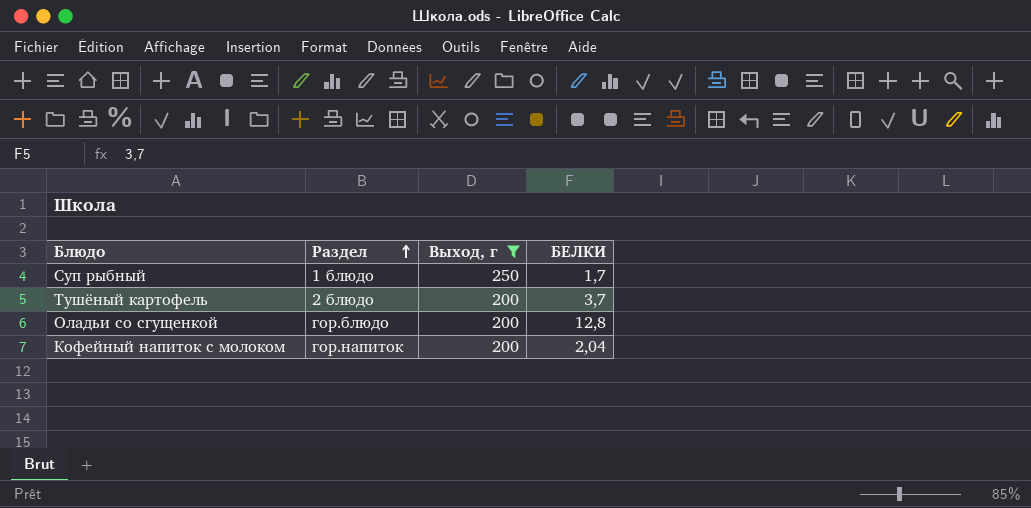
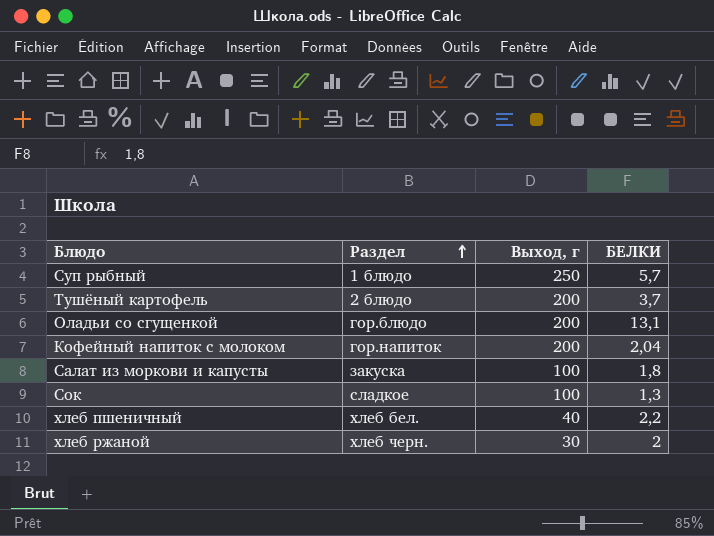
filter: Выход, г >= 200 -> none
Суп рыбный | БЕЛКИ: 1,7 -> 5,7
Оладьи со сгущенкой | БЕЛКИ: 12,8 -> 13,1

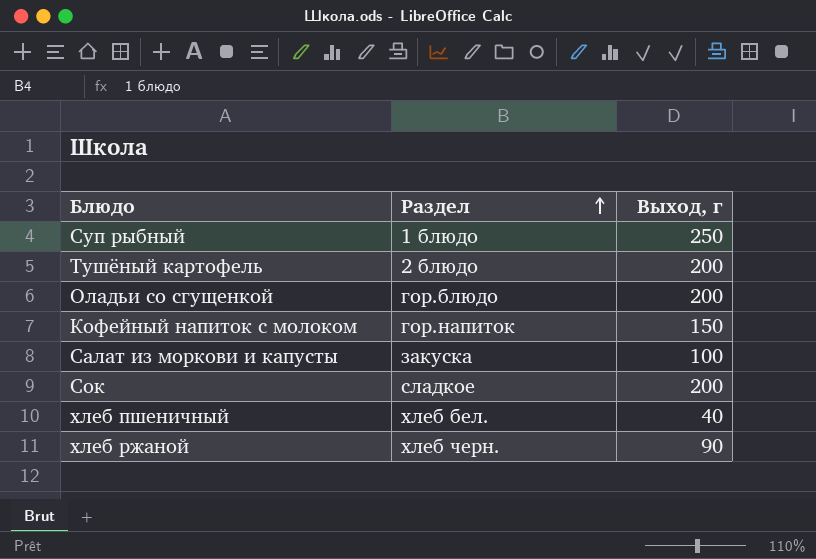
column БЕЛКИ | position: 4 -> none
Кофейный напиток с молоком | Выход, г: 200 -> 150
Сок | Выход, г: 100 -> 200
хлеб ржаной | Выход, г: 30 -> 90

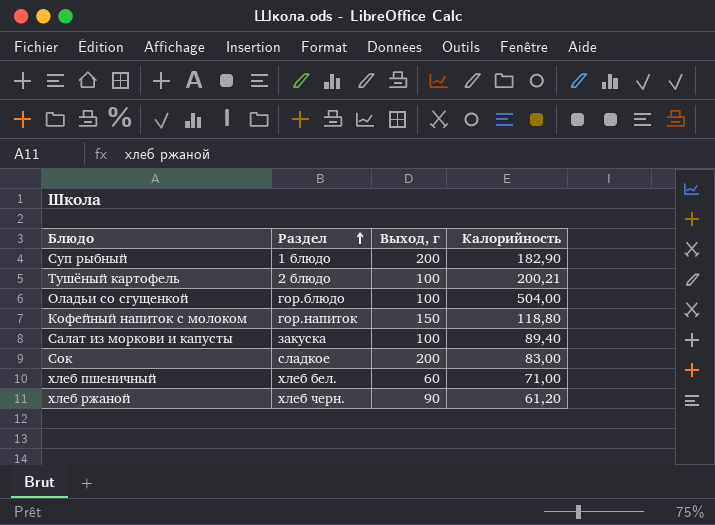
column Калорийность | position: none -> 4
Суп рыбный | Выход, г: 250 -> 200
Тушёный картофель | Выход, г: 200 -> 100
Оладьи со сгущенкой | Выход, г: 200 -> 100
хлеб пшеничный | Выход, г: 40 -> 60

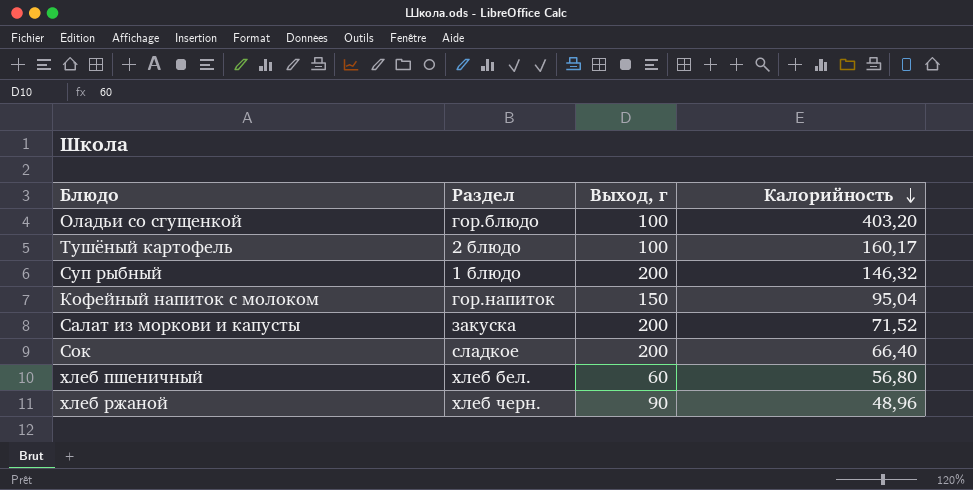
row order: Раздел ascending -> Калорийность descending
Оладьи со сгущенкой | Калорийность: 504,00 -> 403,20
Тушёный картофель | Калорийность: 200,21 -> 160,17
Суп рыбный | Калорийность: 182,90 -> 146,32
Кофейный напиток с молоком | Калорийность: 118,80 -> 95,04
Салат из моркови и капусты | Выход, г: 100 -> 200
Салат из моркови и капусты | Калорийность: 89,40 -> 71,52
Сок | Калорийность: 83,00 -> 66,40
хлеб пшеничный | Калорийность: 71,00 -> 56,80
хлеб ржаной | Калорийность: 61,20 -> 48,96

